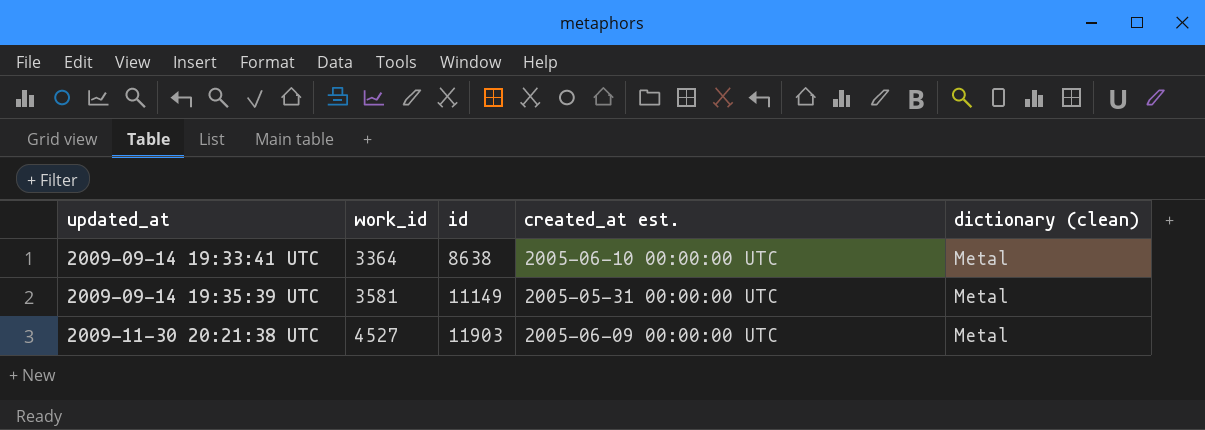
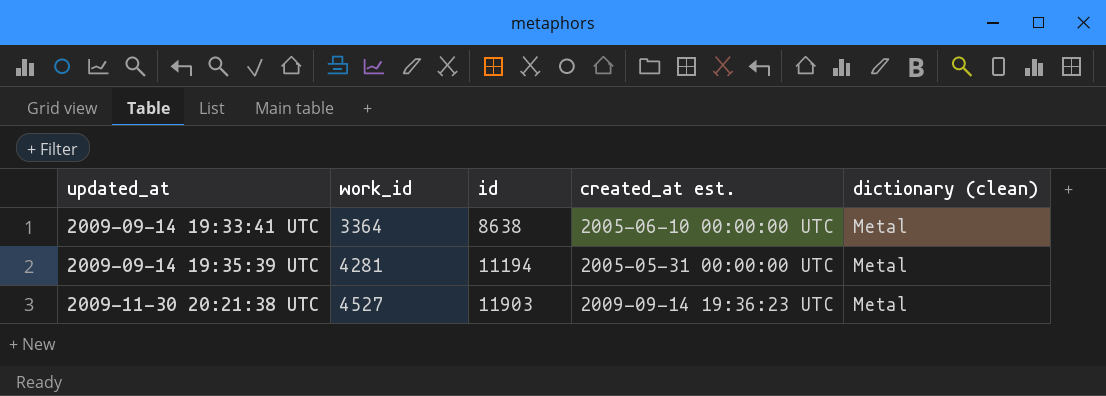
2009-09-14 19:35:39 UTC | work_id: 3581 -> 4281
2009-09-14 19:35:39 UTC | id: 11149 -> 11194
2009-11-30 20:21:38 UTC | created_at est.: 2005-06-09 00:00:00 UTC -> 2009-09-14 19:36:23 UTC

